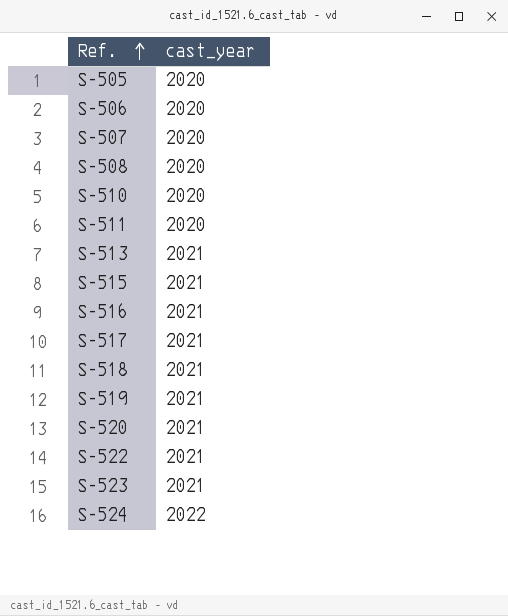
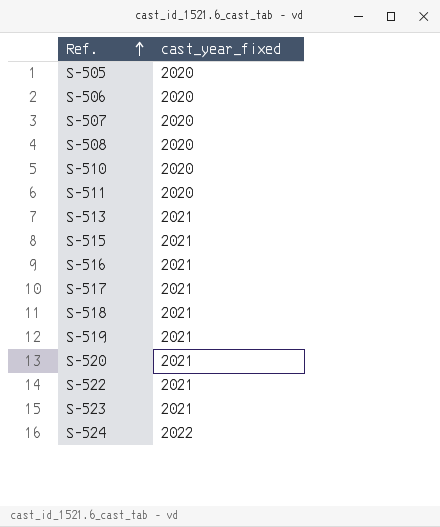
column name: cast_year -> cast_year_fixed

